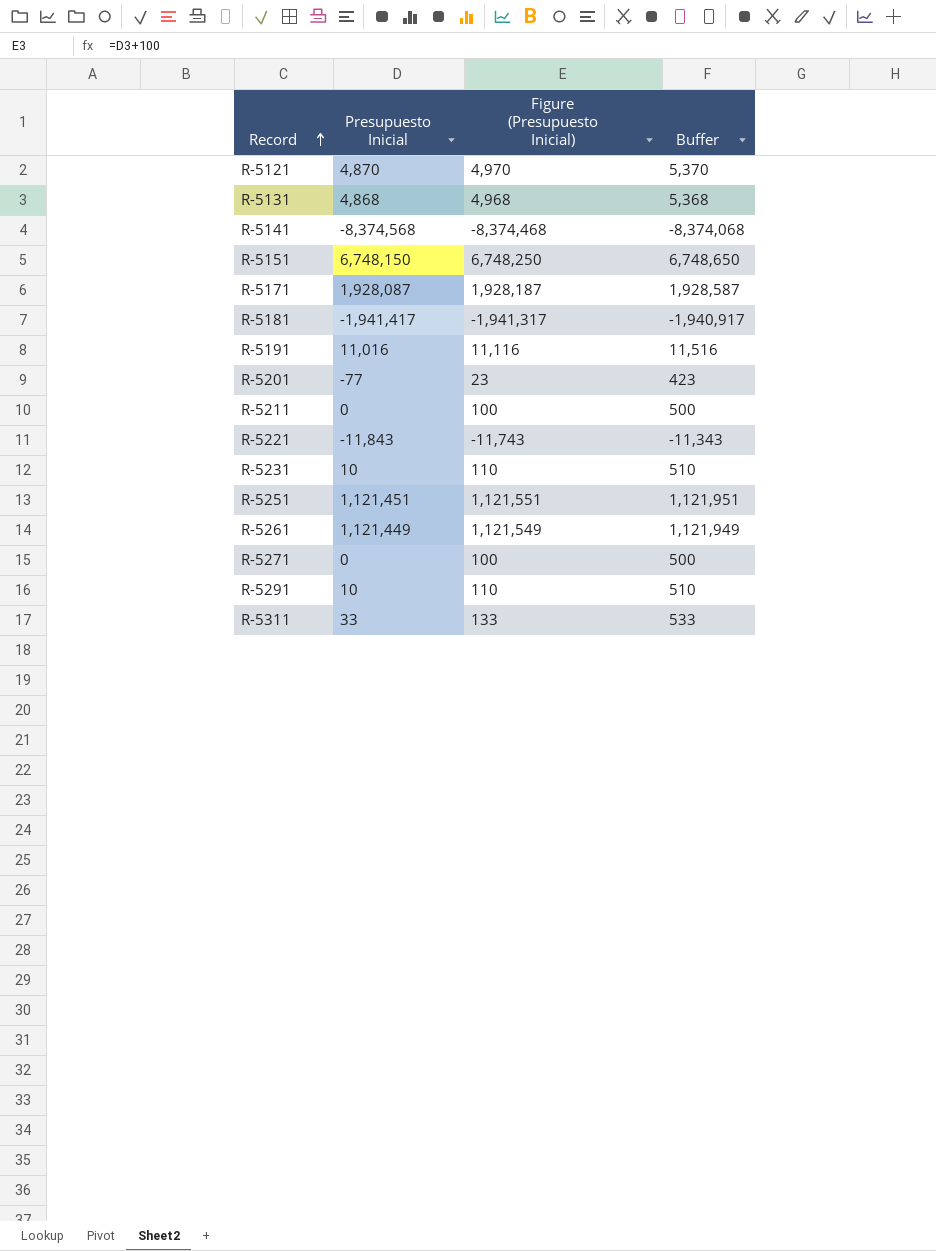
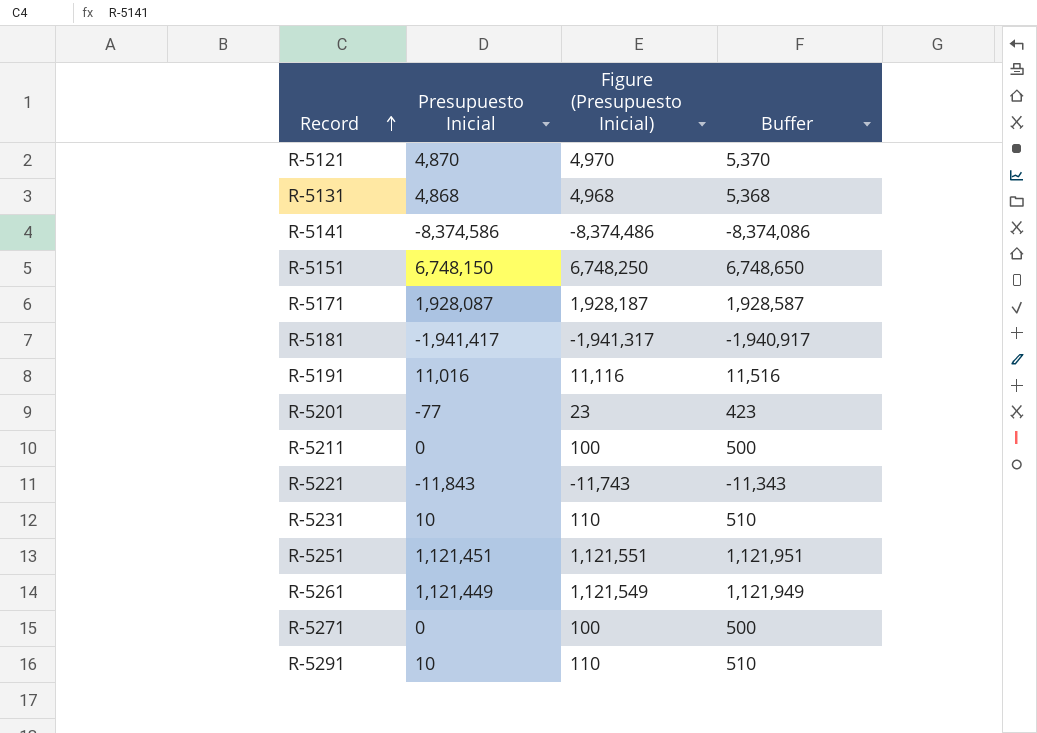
row R-5311: 33 | 133 | 533 -> none
R-5141 | Presupuesto Inicial: -8,374,568 -> -8,374,586
R-5141 | Figure (Presupuesto Inicial): -8,374,468 -> -8,374,486
R-5141 | Buffer: -8,374,068 -> -8,374,086

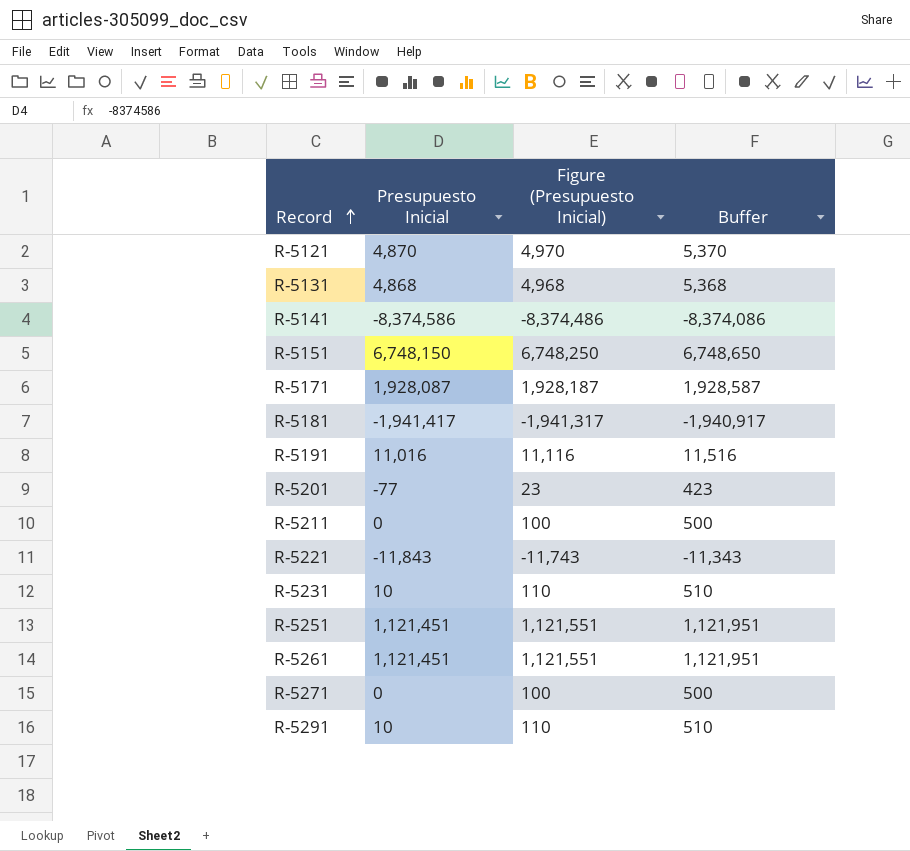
R-5261 | Presupuesto Inicial: 1,121,449 -> 1,121,451
R-5261 | Figure (Presupuesto Inicial): 1,121,549 -> 1,121,551
R-5261 | Buffer: 1,121,949 -> 1,121,951

